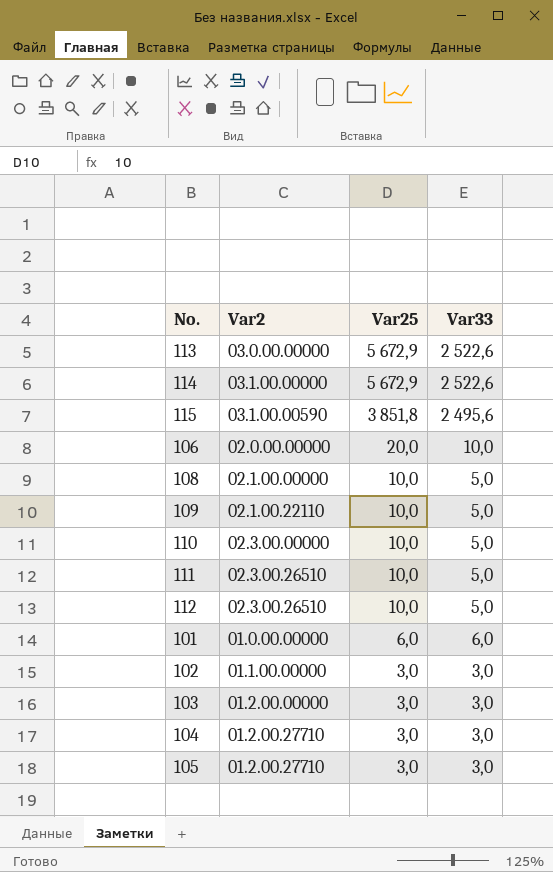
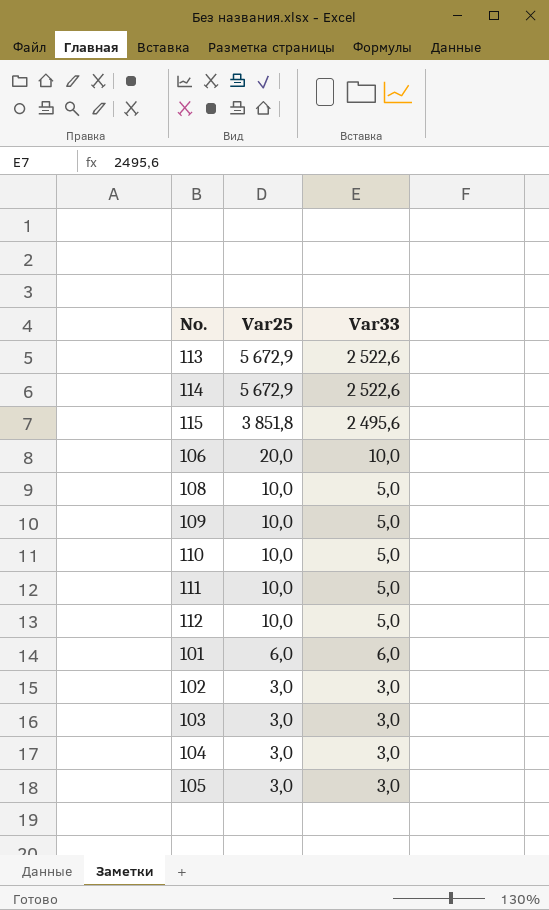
column Var2 | position: 2 -> none

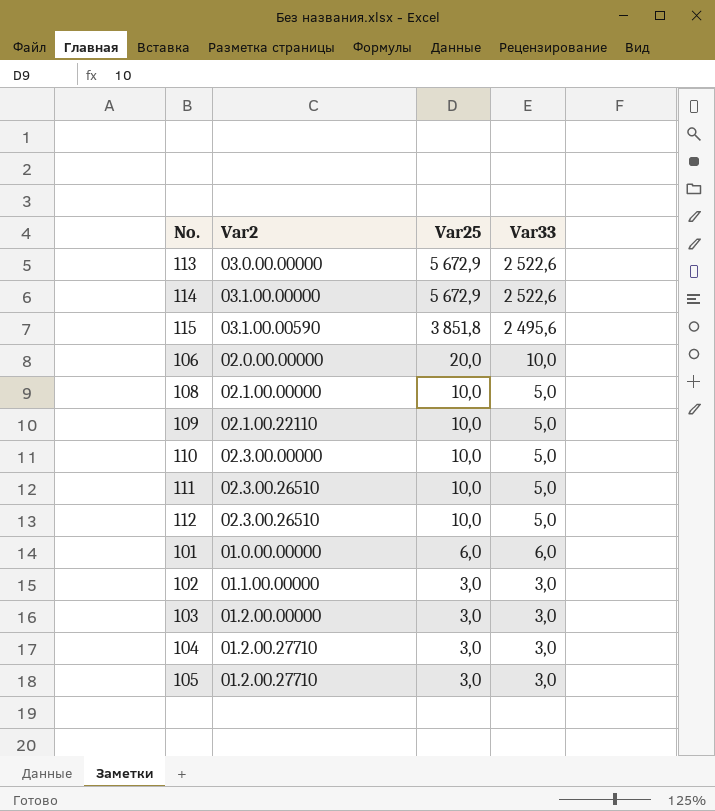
column Var2 | position: none -> 2

